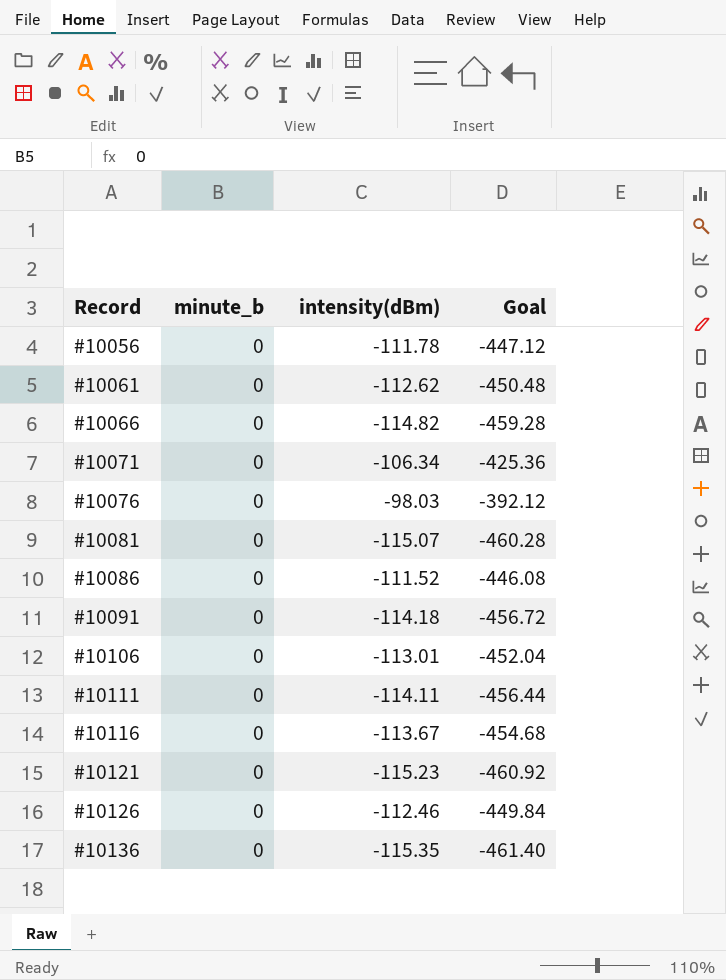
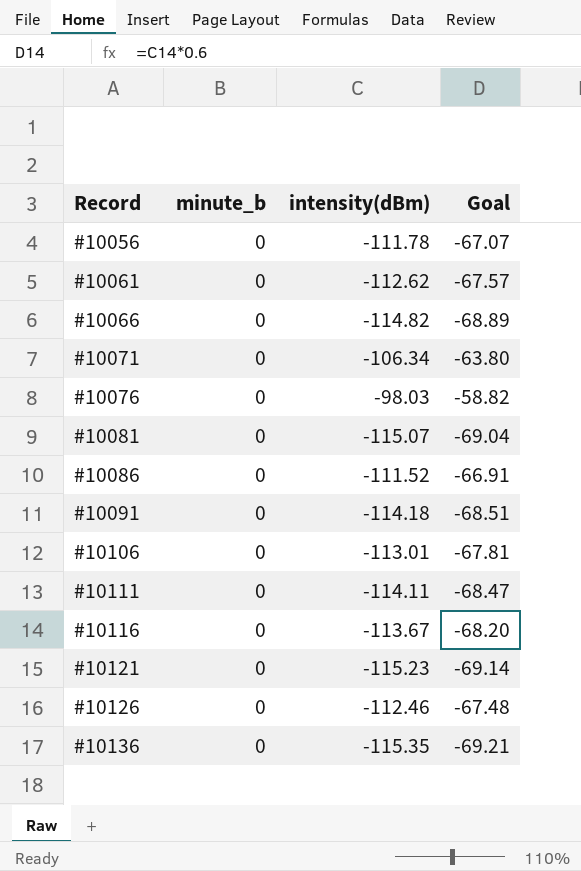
column Goal | formula: [intensity(dBm)] * 4 -> [intensity(dBm)] * 0.6

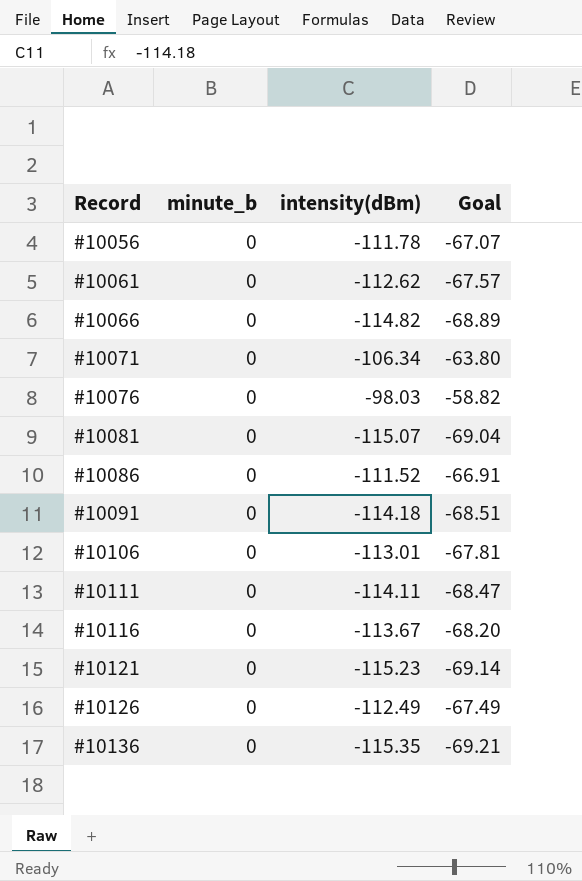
#10126 | intensity(dBm): -112.46 -> -112.49
#10126 | Goal: -67.48 -> -67.49

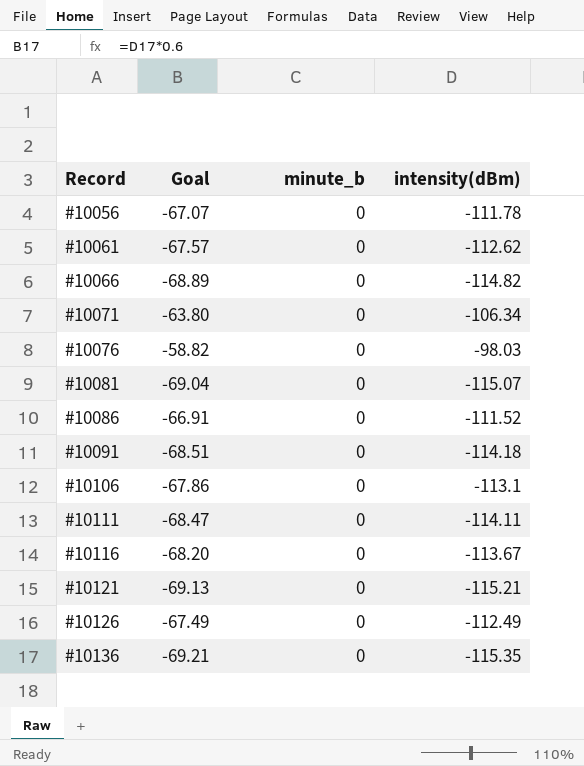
column Goal | position: 4 -> 2
#10106 | Goal: -67.81 -> -67.86
#10106 | intensity(dBm): -113.01 -> -113.1
#10121 | Goal: -69.14 -> -69.13
#10121 | intensity(dBm): -115.23 -> -115.21

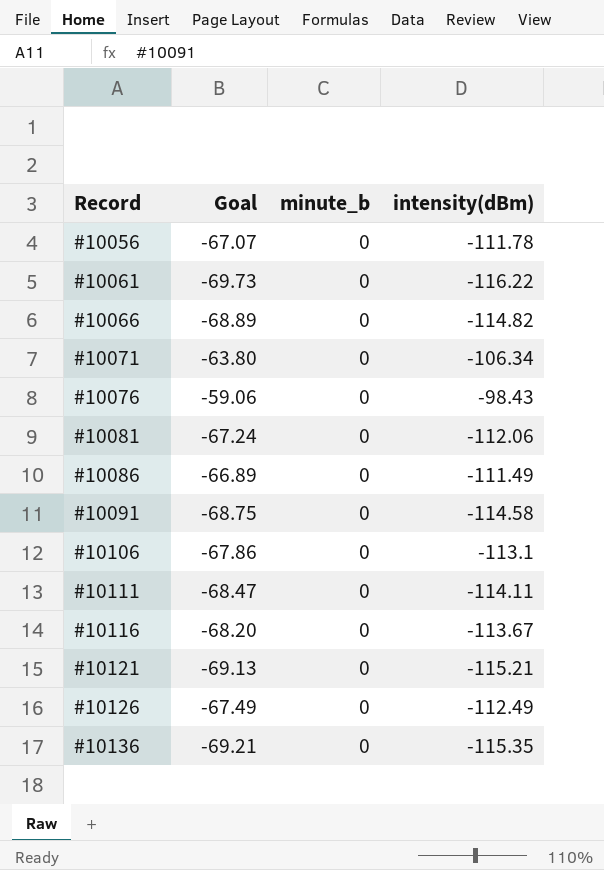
#10061 | Goal: -67.57 -> -69.73
#10061 | intensity(dBm): -112.62 -> -116.22
#10076 | Goal: -58.82 -> -59.06
#10076 | intensity(dBm): -98.03 -> -98.43
#10081 | Goal: -69.04 -> -67.24
#10081 | intensity(dBm): -115.07 -> -112.06
#10086 | Goal: -66.91 -> -66.89
#10086 | intensity(dBm): -111.52 -> -111.49
#10091 | Goal: -68.51 -> -68.75
#10091 | intensity(dBm): -114.18 -> -114.58

